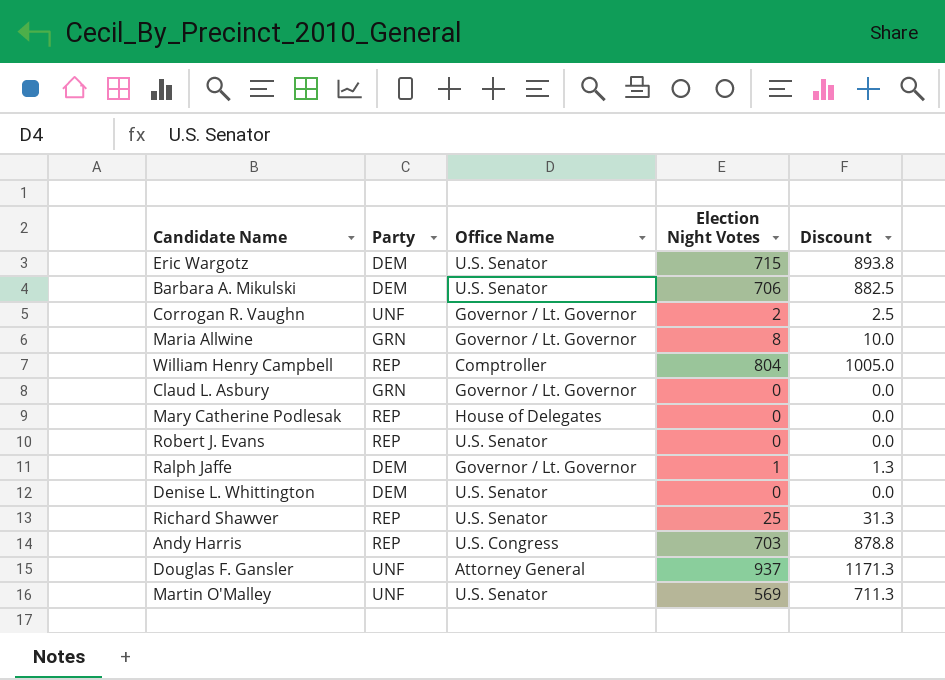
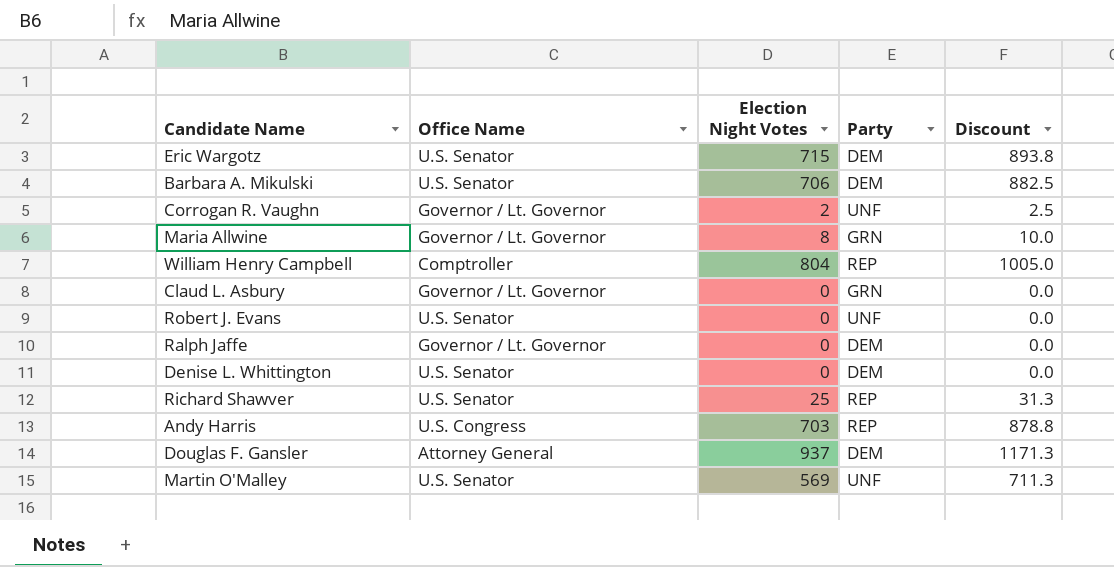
column Party | position: 2 -> 4
row Mary Catherine Podlesak: REP | House of Delegates | 0 | 0.0 -> none
Robert J. Evans | Party: REP -> UNF
Ralph Jaffe | Election Night Votes: 1 -> 0
Ralph Jaffe | Discount: 1.3 -> 0.0
Douglas F. Gansler | Party: UNF -> DEM

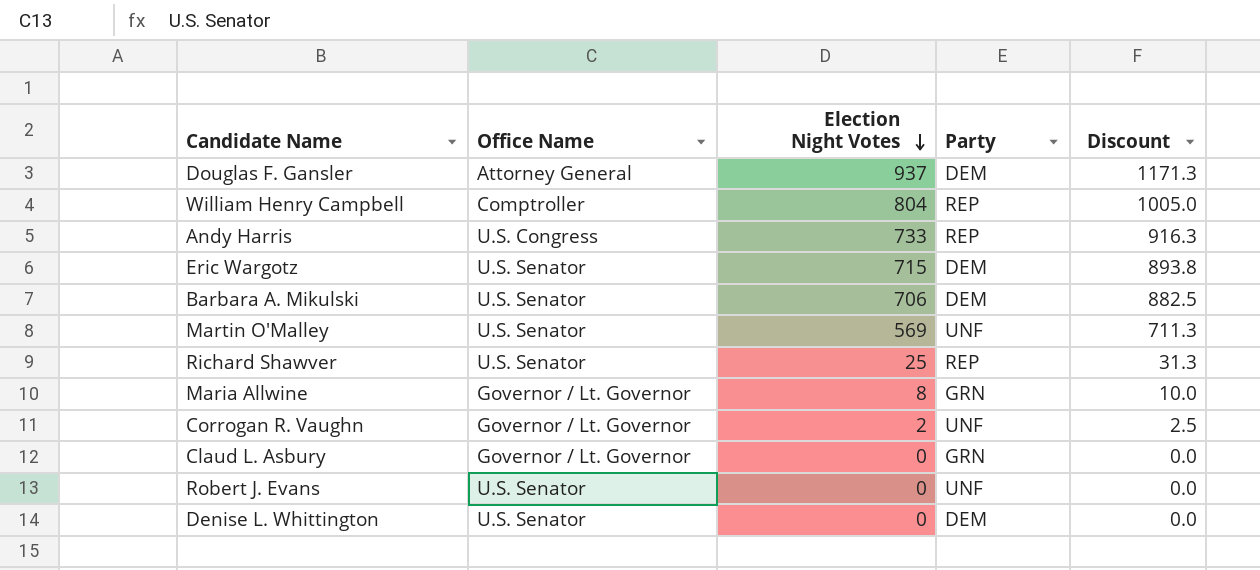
row order: none -> Election Night Votes descending
row Ralph Jaffe: Governor / Lt. Governor | 0 | DEM | 0.0 -> none
Andy Harris | Election Night Votes: 703 -> 733
Andy Harris | Discount: 878.8 -> 916.3

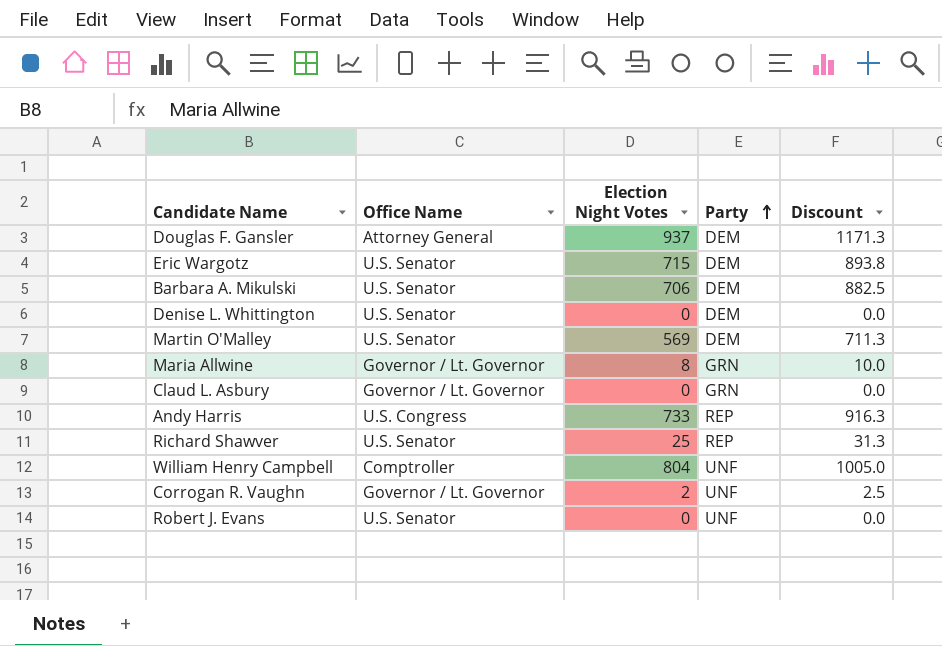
row order: Election Night Votes descending -> Party ascending
Martin O'Malley | Party: UNF -> DEM
William Henry Campbell | Party: REP -> UNF

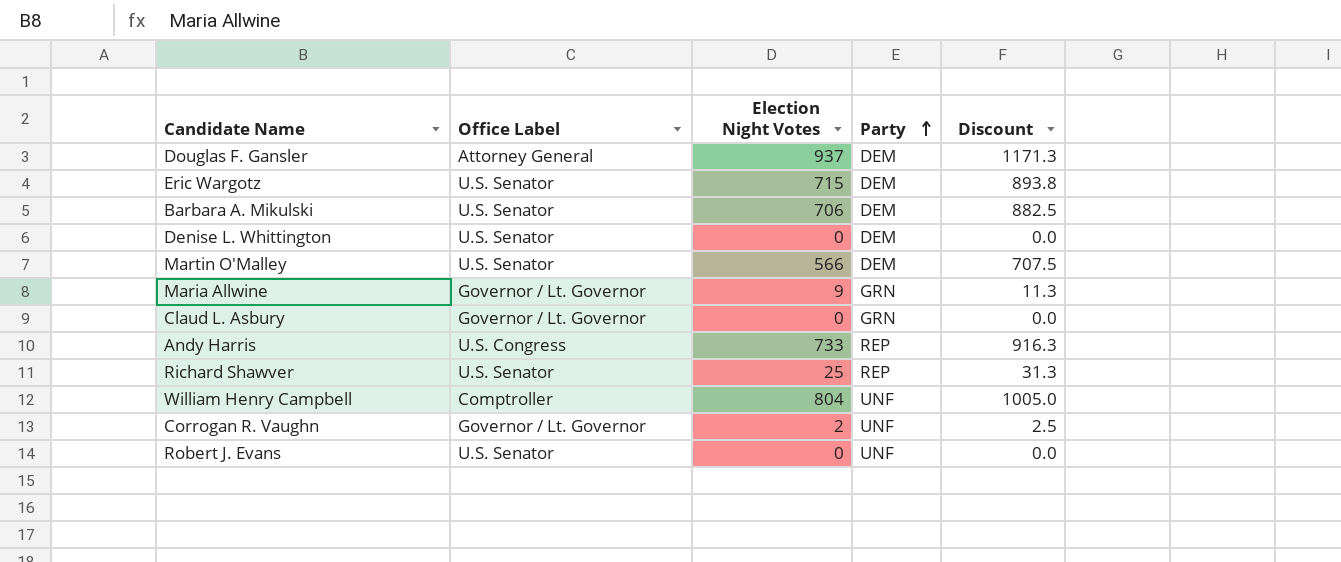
column name: Office Name -> Office Label
Martin O'Malley | Election Night Votes: 569 -> 566
Martin O'Malley | Discount: 711.3 -> 707.5
Maria Allwine | Election Night Votes: 8 -> 9
Maria Allwine | Discount: 10.0 -> 11.3

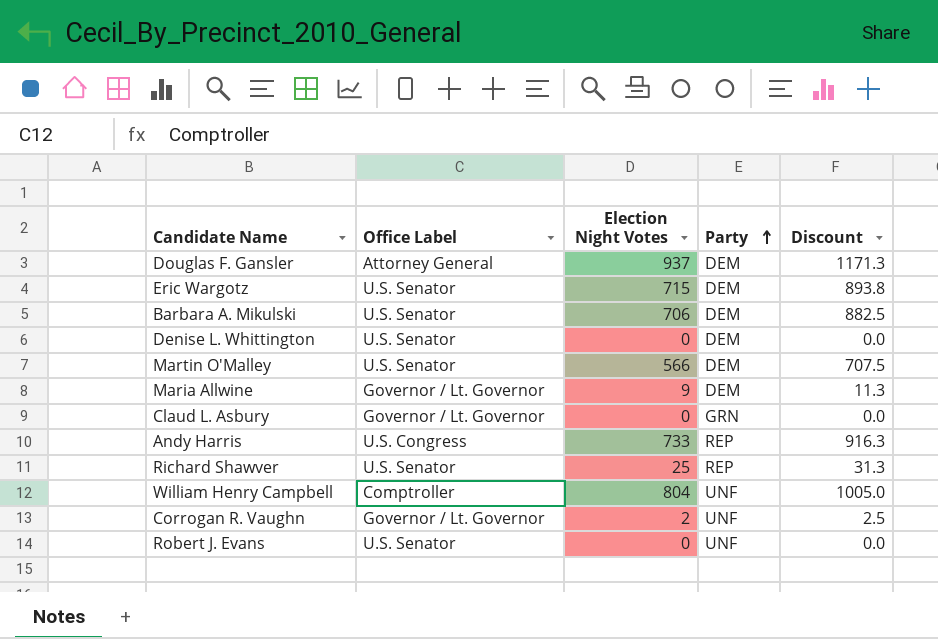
Maria Allwine | Party: GRN -> DEM

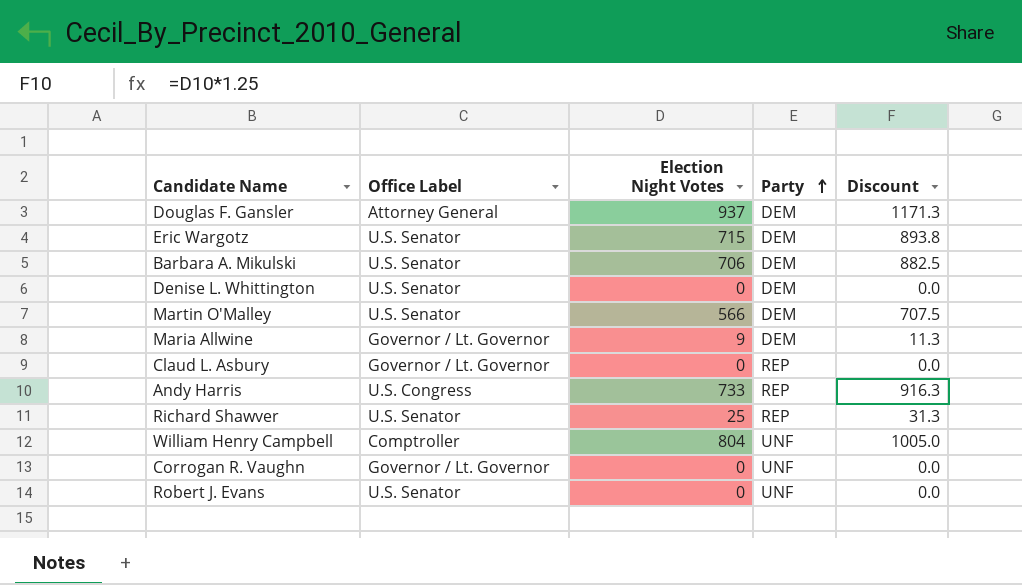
Claud L. Asbury | Party: GRN -> REP
Corrogan R. Vaughn | Election Night Votes: 2 -> 0
Corrogan R. Vaughn | Discount: 2.5 -> 0.0

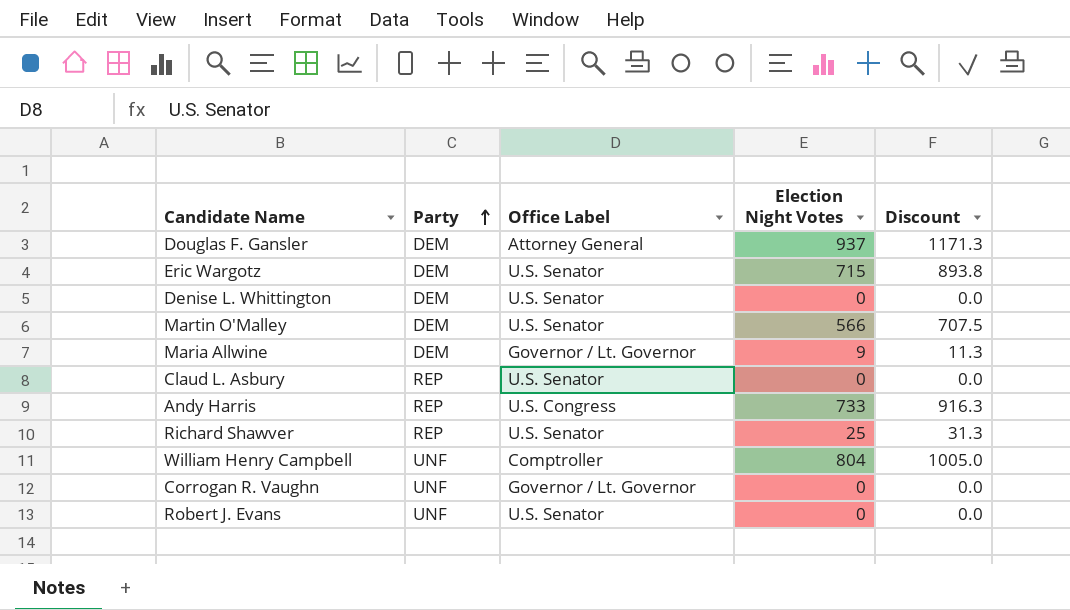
column Party | position: 4 -> 2
row Barbara A. Mikulski: U.S. Senator | 706 | DEM | 882.5 -> none
Claud L. Asbury | Office Label: Governor / Lt. Governor -> U.S. Senator

